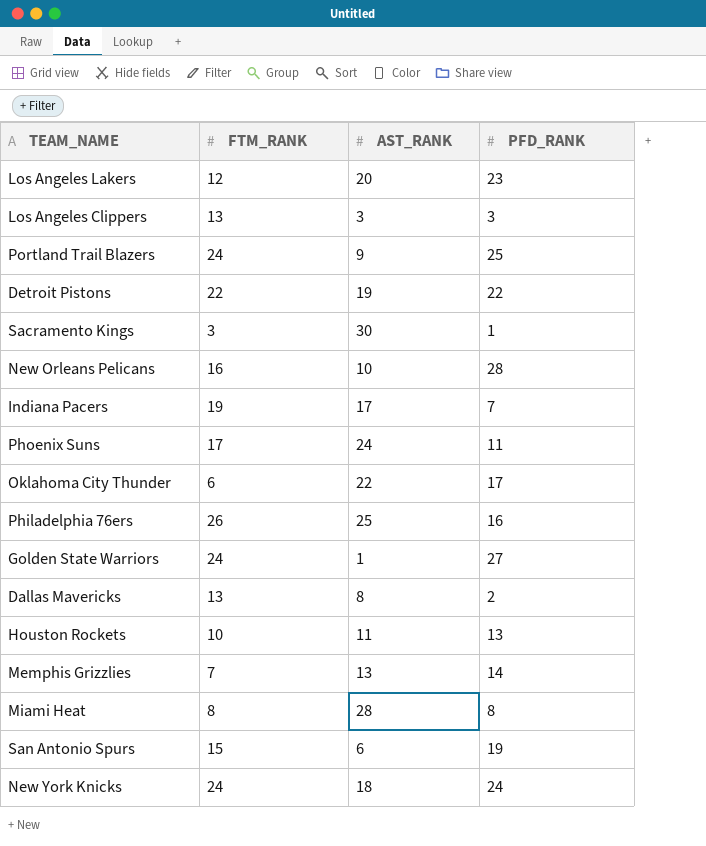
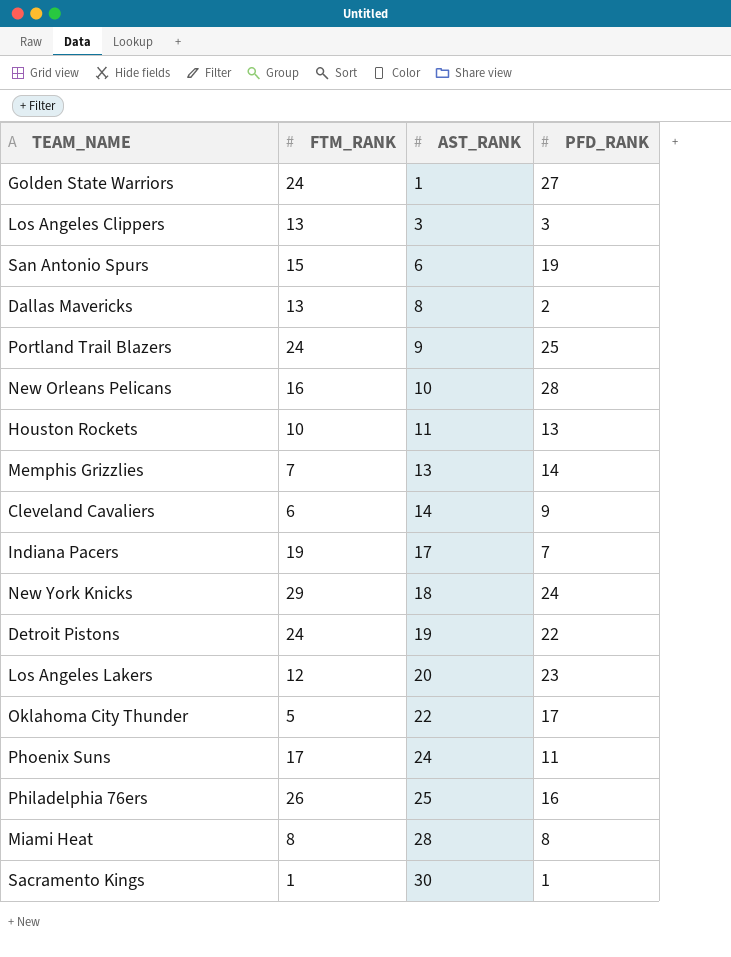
row order: none -> AST_RANK ascending
row Cleveland Cavaliers: none -> 6 | 14 | 9
New York Knicks | FTM_RANK: 24 -> 29
Detroit Pistons | FTM_RANK: 22 -> 24
Oklahoma City Thunder | FTM_RANK: 6 -> 5
Sacramento Kings | FTM_RANK: 3 -> 1

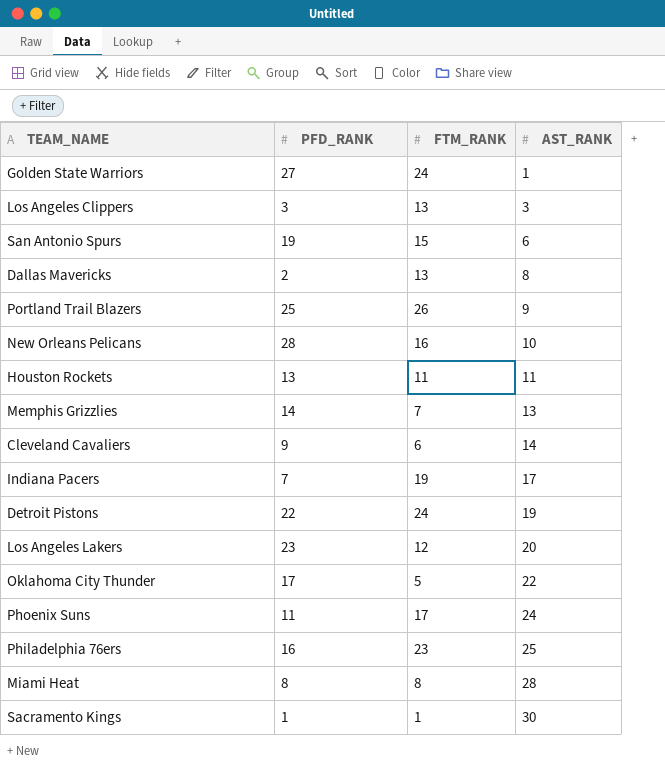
column PFD_RANK | position: 4 -> 2
row New York Knicks: 29 | 18 | 24 -> none
Portland Trail Blazers | FTM_RANK: 24 -> 26
Houston Rockets | FTM_RANK: 10 -> 11
Philadelphia 76ers | FTM_RANK: 26 -> 23

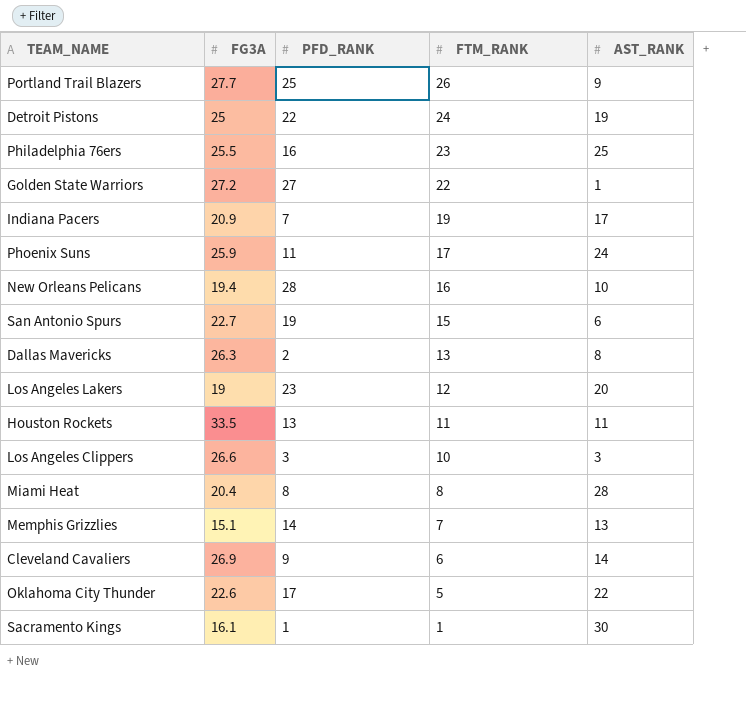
row order: AST_RANK ascending -> FTM_RANK descending
column FG3A | position: none -> 2
Golden State Warriors | FTM_RANK: 24 -> 22
Los Angeles Clippers | FTM_RANK: 13 -> 10

